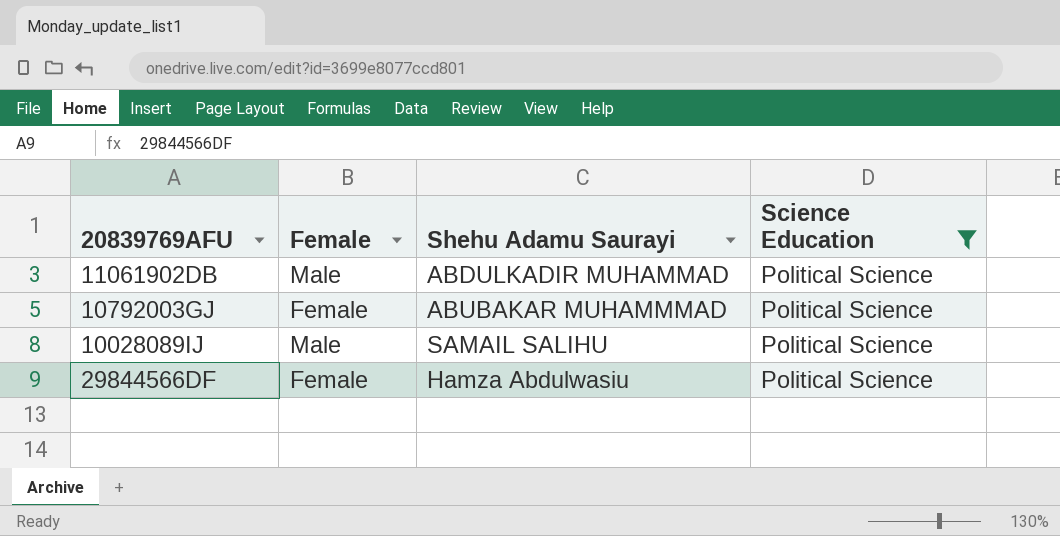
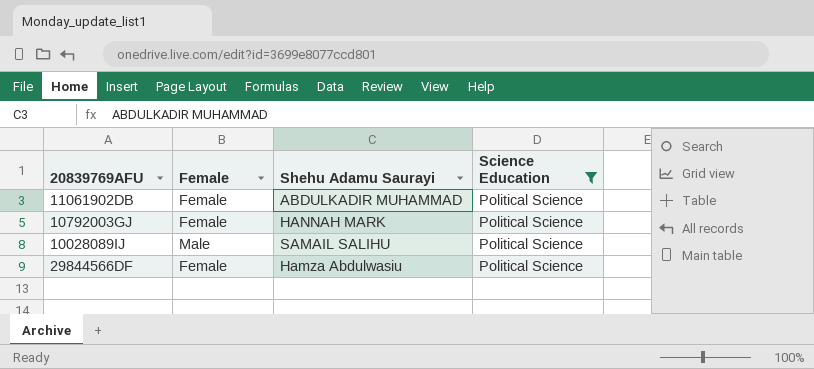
11061902DB | Female: Male -> Female
10792003GJ | Shehu Adamu Saurayi: ABUBAKAR MUHAMMMAD -> HANNAH MARK

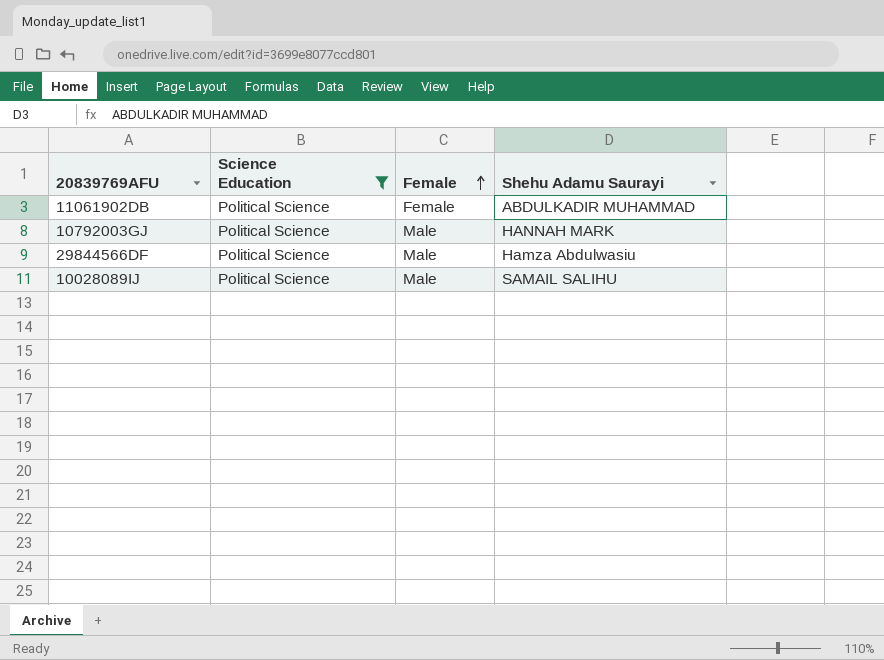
row order: none -> Female ascending
column Science Education | position: 4 -> 2
10792003GJ | Female: Female -> Male
29844566DF | Female: Female -> Male

